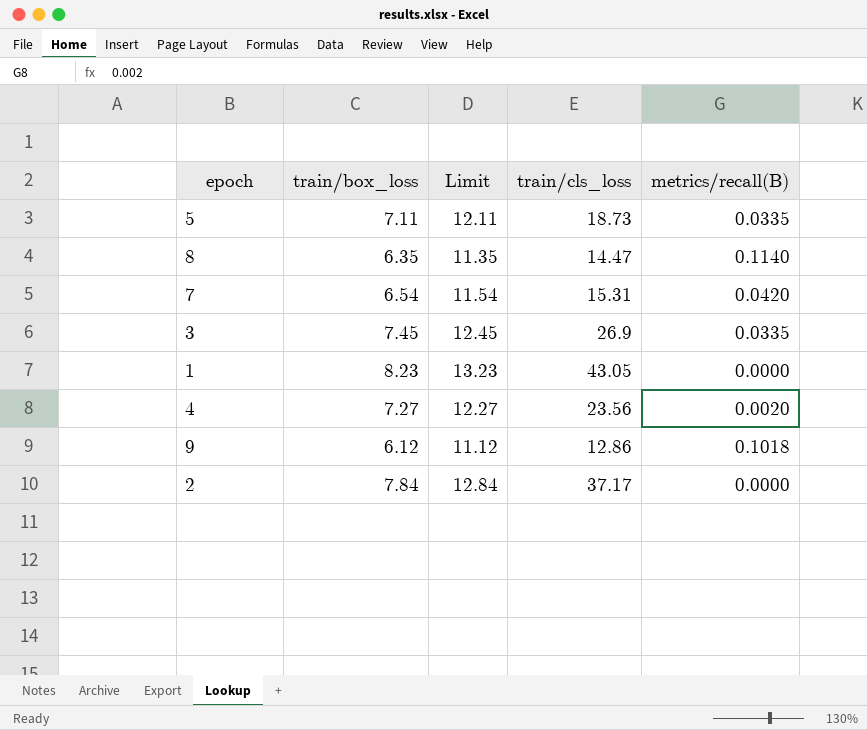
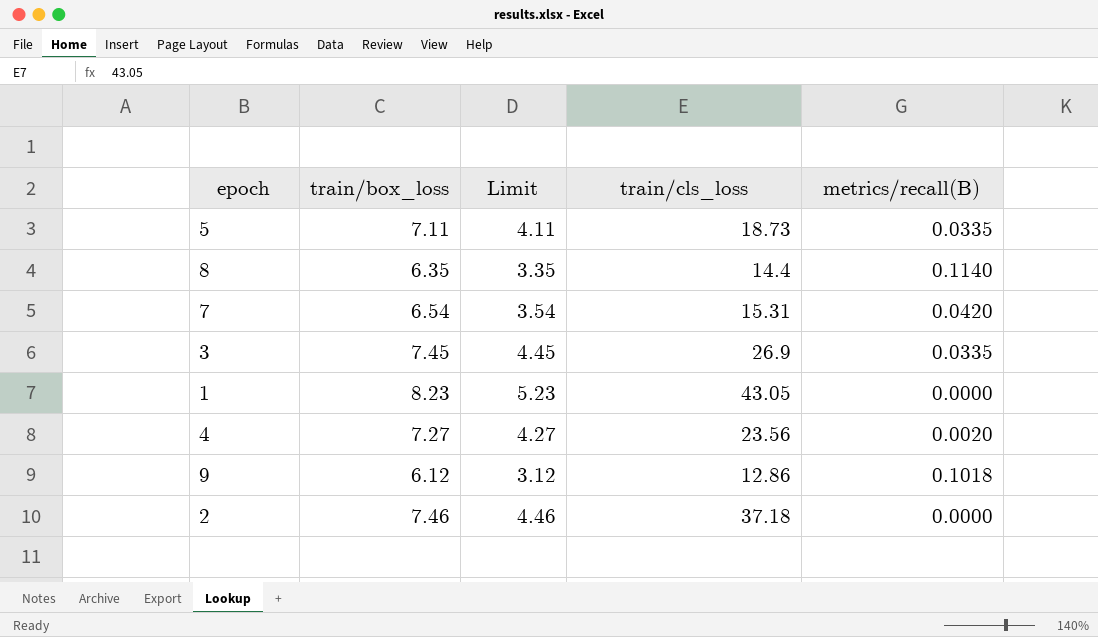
column Limit | formula: [train/box_loss] + 5 -> [train/box_loss] - 3
8 | train/cls_loss: 14.47 -> 14.4
2 | train/box_loss: 7.84 -> 7.46
2 | train/cls_loss: 37.17 -> 37.18

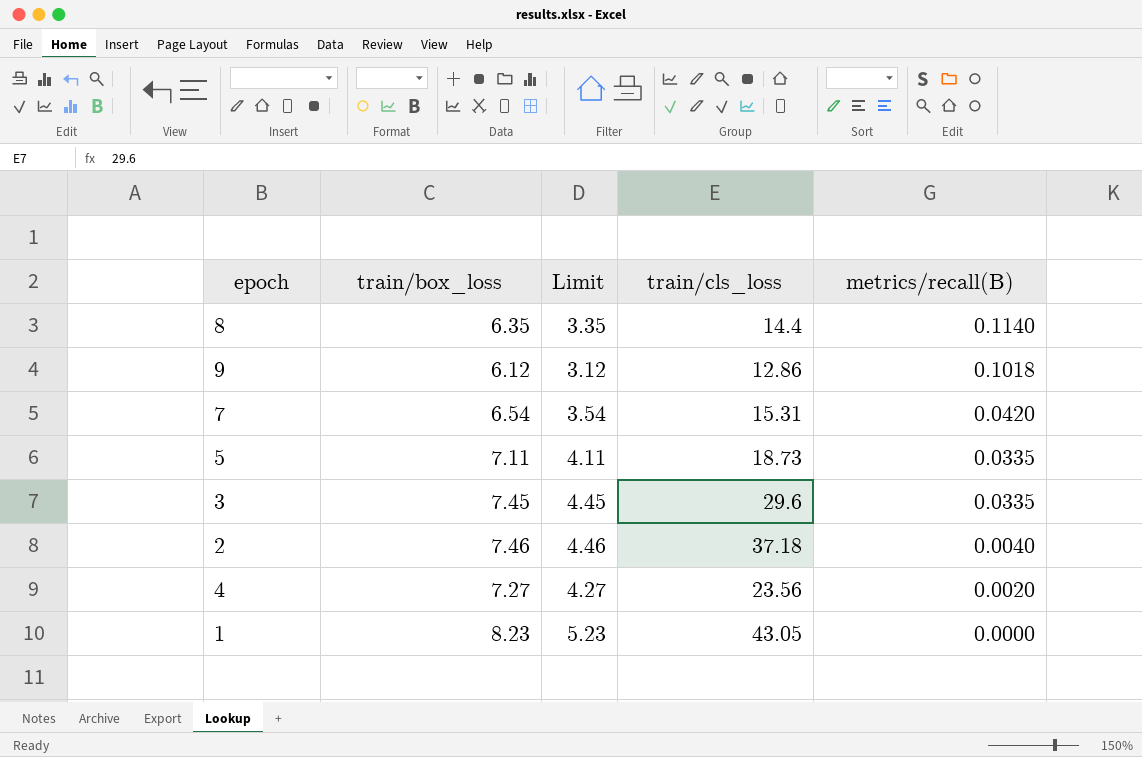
row order: none -> metrics/recall(B) descending
3 | train/cls_loss: 26.9 -> 29.6
2 | metrics/recall(B): 0.0000 -> 0.0040

